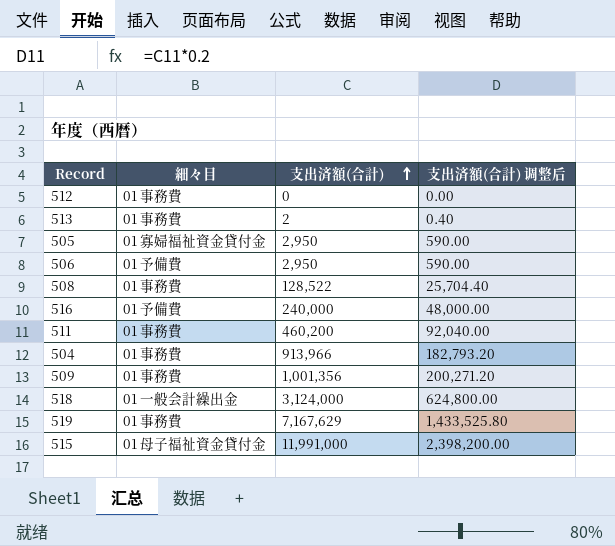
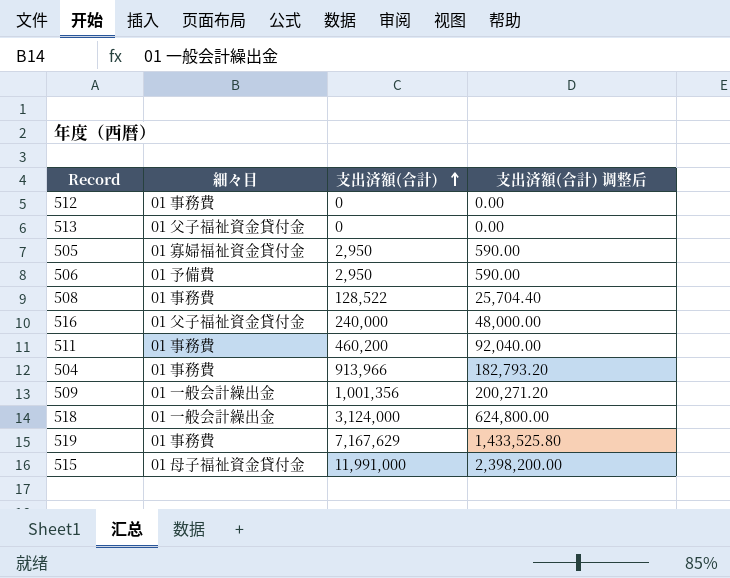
513 | 細々目: 01 事務費 -> 01 父子福祉資金貸付金
513 | 支出済額(合計): 2 -> 0
513 | 支出済額(合計) 调整后: 0.40 -> 0.00
516 | 細々目: 01 予備費 -> 01 父子福祉資金貸付金
509 | 細々目: 01 事務費 -> 01 一般会計繰出金

